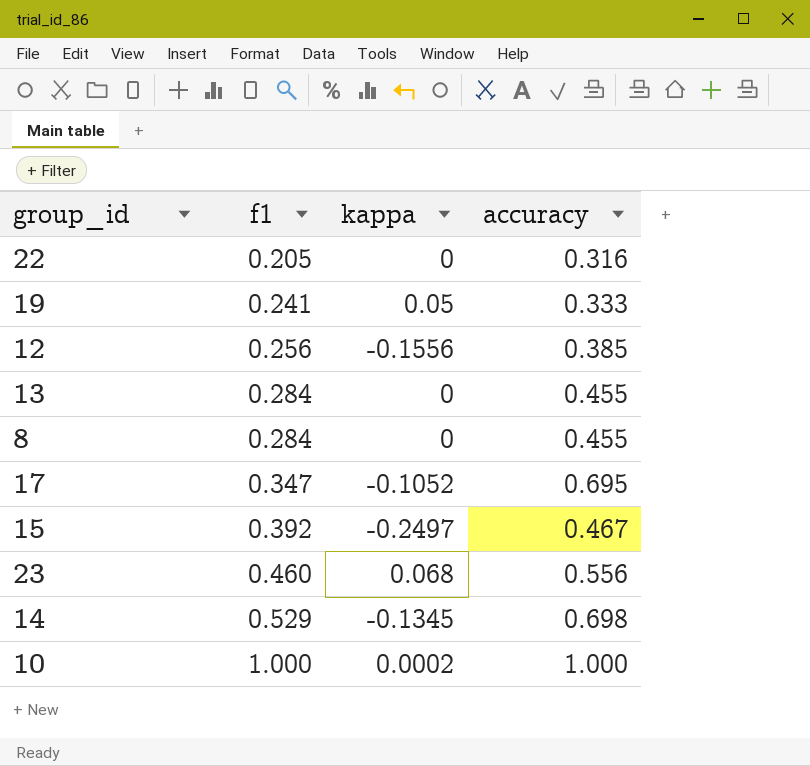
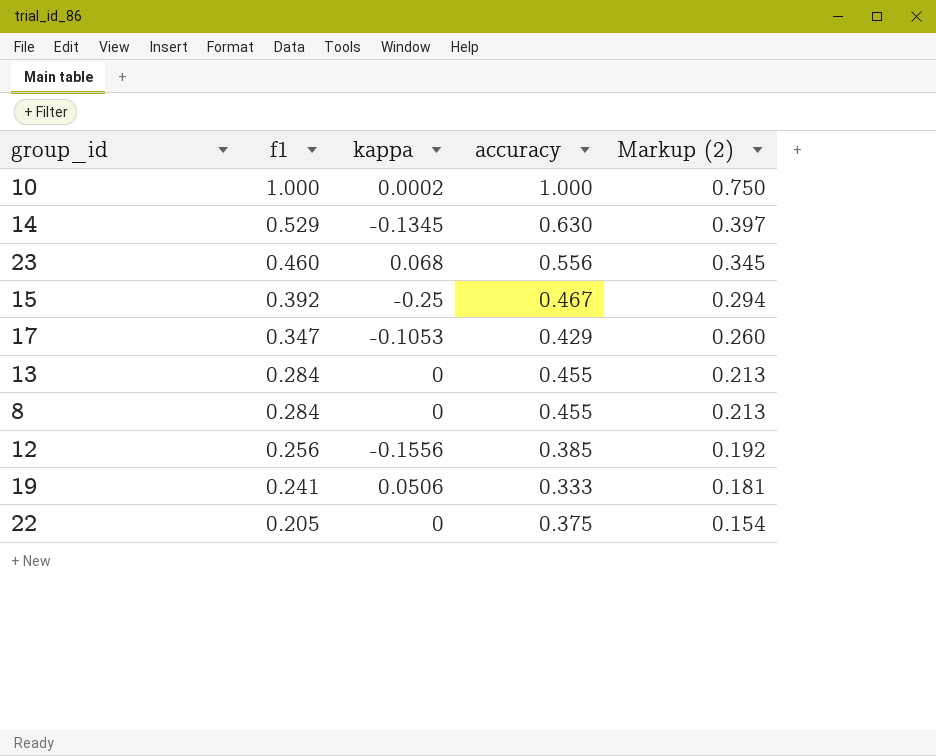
row order: f1 ascending -> f1 descending
column Markup (2) | formula: none -> [f1] * 0.75
14 | accuracy: 0.698 -> 0.630
15 | kappa: -0.2497 -> -0.25
17 | kappa: -0.1052 -> -0.1053
17 | accuracy: 0.695 -> 0.429
19 | kappa: 0.05 -> 0.0506
22 | accuracy: 0.316 -> 0.375

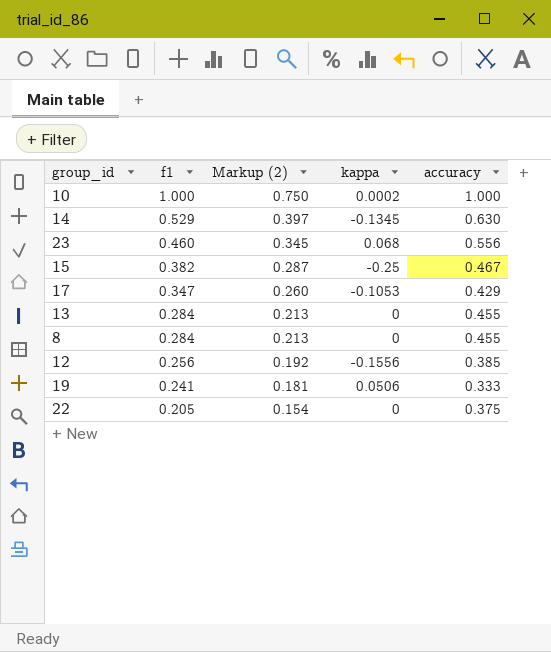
column Markup (2) | position: 5 -> 3
15 | f1: 0.392 -> 0.382
15 | Markup (2): 0.294 -> 0.287

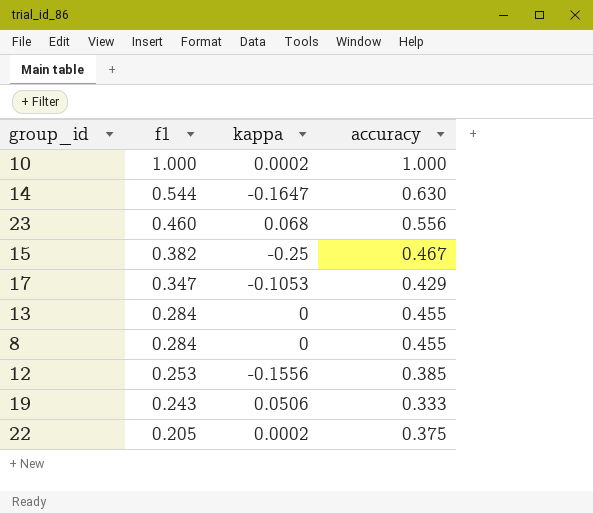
column Markup (2) | formula: [f1] * 0.75 -> none
14 | f1: 0.529 -> 0.544
14 | kappa: -0.1345 -> -0.1647
12 | f1: 0.256 -> 0.253
19 | f1: 0.241 -> 0.243
22 | kappa: 0 -> 0.0002

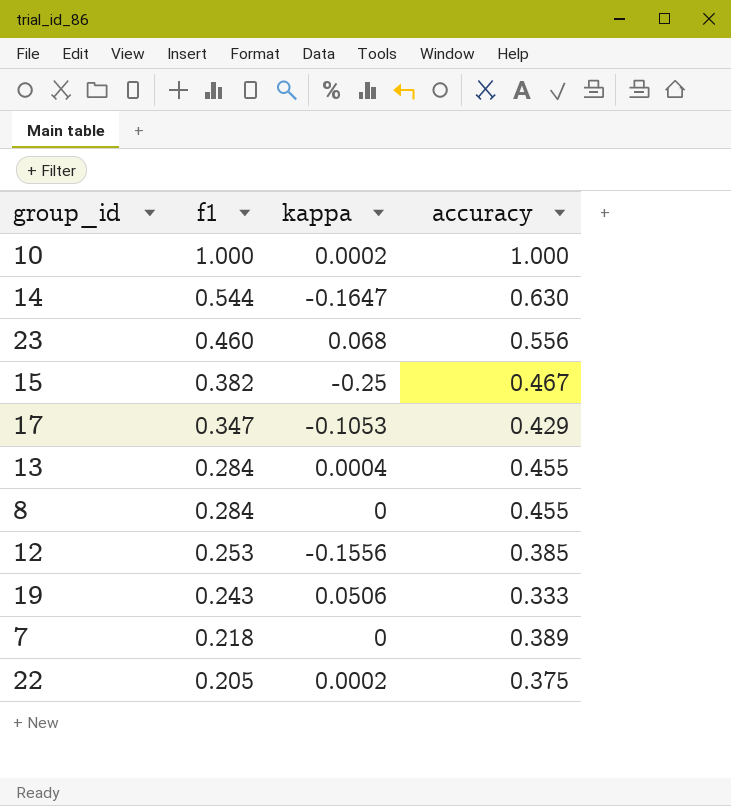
13 | kappa: 0 -> 0.0004
row 7: none -> 0.218 | 0 | 0.389

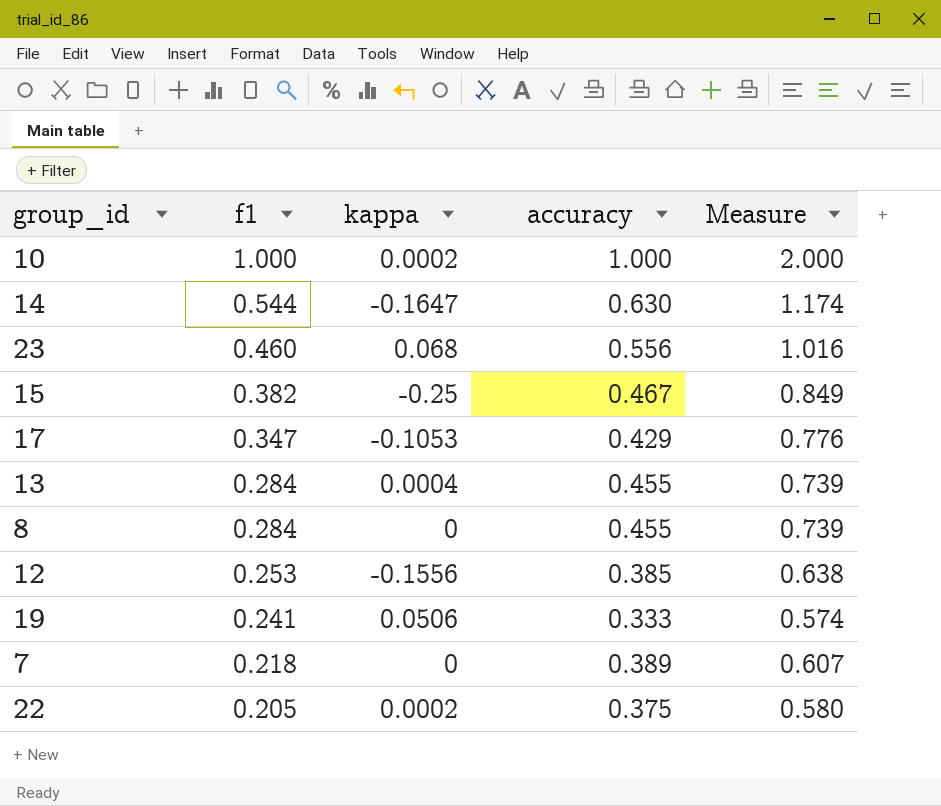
column Measure | formula: none -> [f1] + [accuracy]
19 | f1: 0.243 -> 0.241

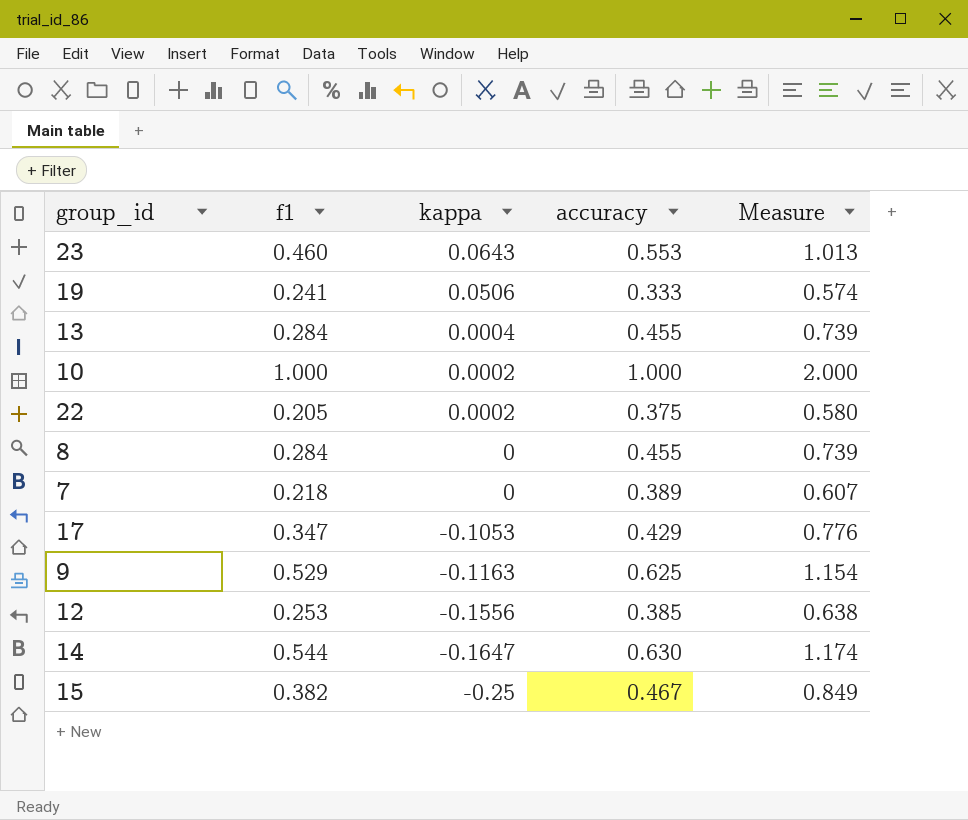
row order: f1 descending -> kappa descending
23 | kappa: 0.068 -> 0.0643
23 | accuracy: 0.556 -> 0.553
23 | Measure: 1.016 -> 1.013
row 9: none -> 0.529 | -0.1163 | 0.625 | 1.154

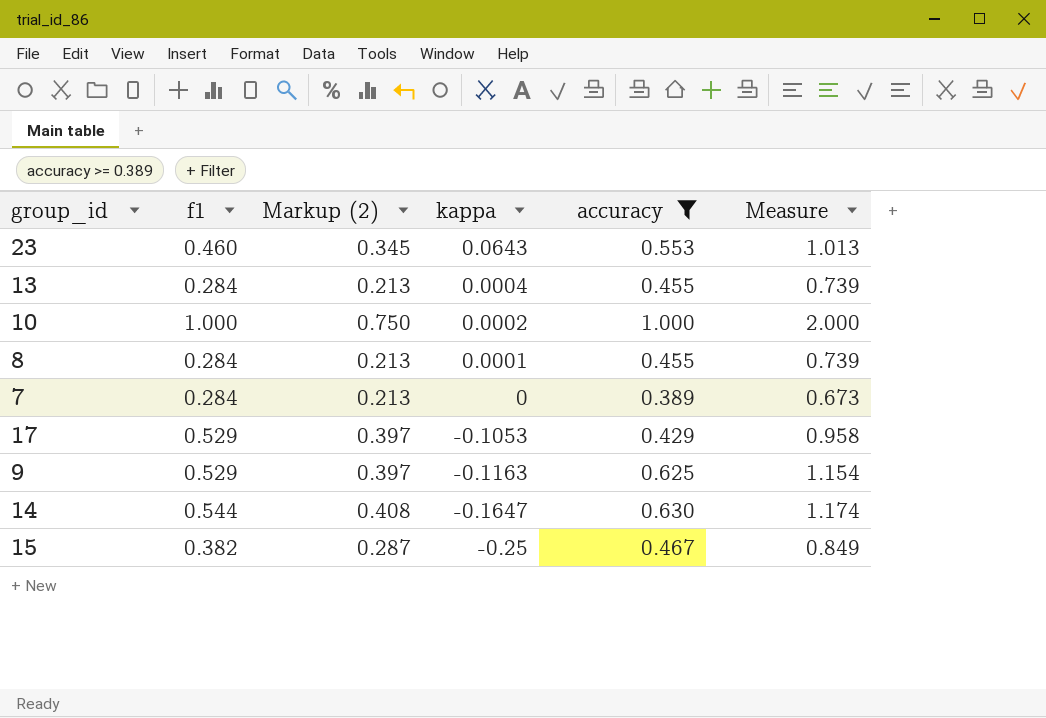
filter: none -> accuracy >= 0.389
column Markup (2) | formula: none -> [f1] * 0.75
8 | kappa: 0 -> 0.0001
7 | f1: 0.218 -> 0.284
7 | Measure: 0.607 -> 0.673
17 | f1: 0.347 -> 0.529
17 | Measure: 0.776 -> 0.958

